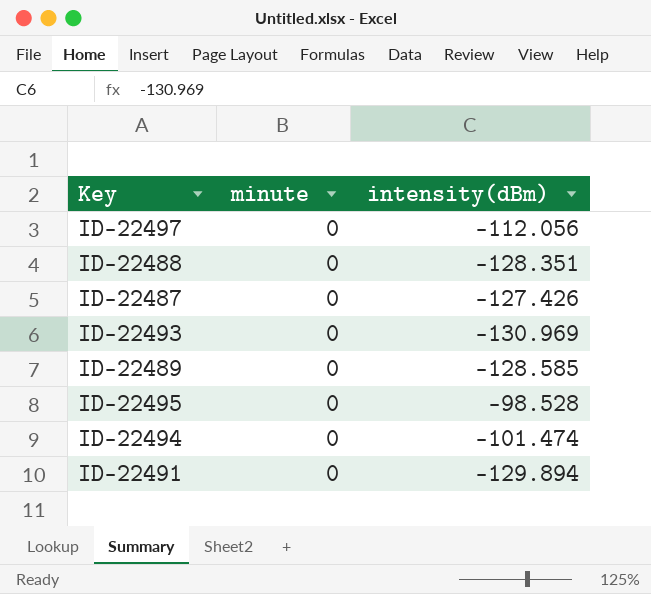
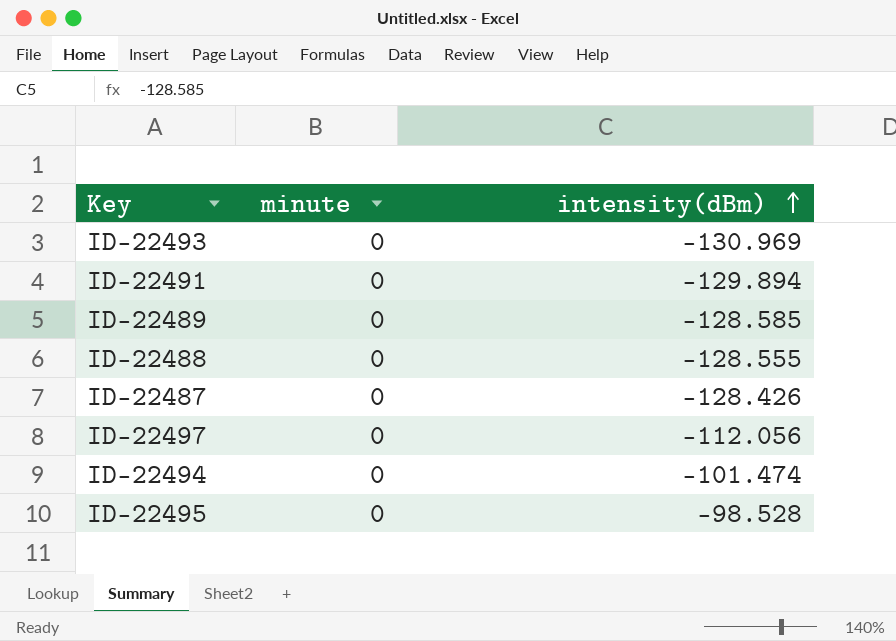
row order: none -> intensity(dBm) ascending
ID-22488 | intensity(dBm): -128.351 -> -128.555
ID-22487 | intensity(dBm): -127.426 -> -128.426

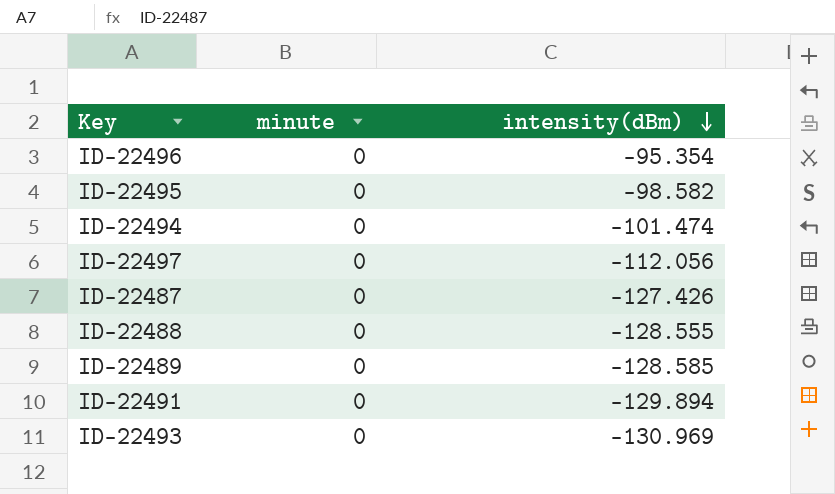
row order: intensity(dBm) ascending -> intensity(dBm) descending
row ID-22496: none -> 0 | -95.354
ID-22495 | intensity(dBm): -98.528 -> -98.582
ID-22487 | intensity(dBm): -128.426 -> -127.426

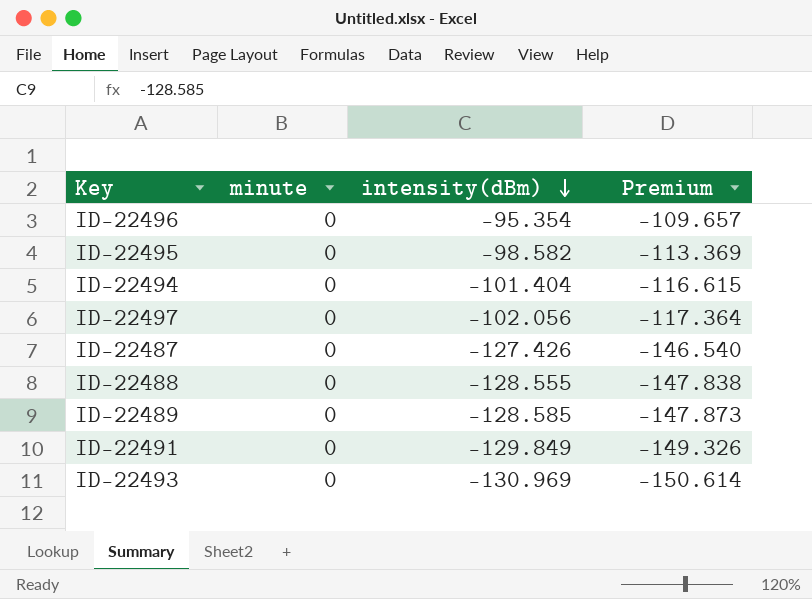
column Premium | formula: none -> [intensity(dBm)] * 1.15
ID-22494 | intensity(dBm): -101.474 -> -101.404
ID-22497 | intensity(dBm): -112.056 -> -102.056
ID-22491 | intensity(dBm): -129.894 -> -129.849

